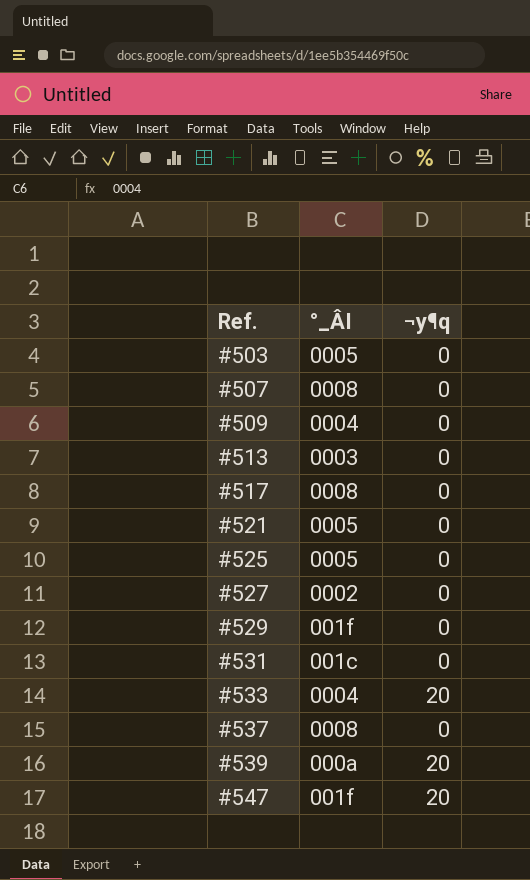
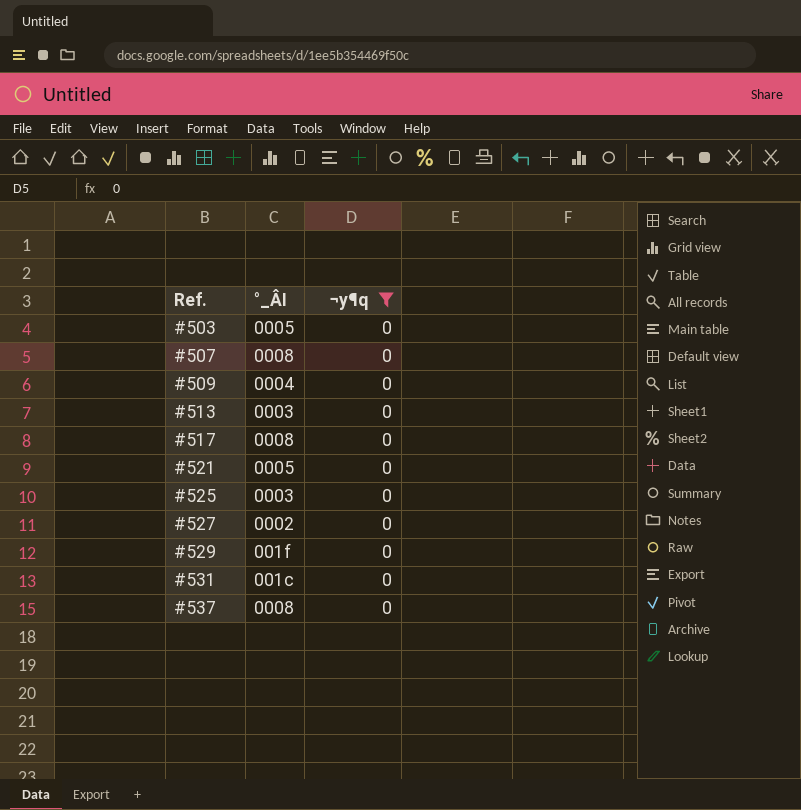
filter: none -> ¬y¶q = 0
#525 | °_ÂI: 0005 -> 0003

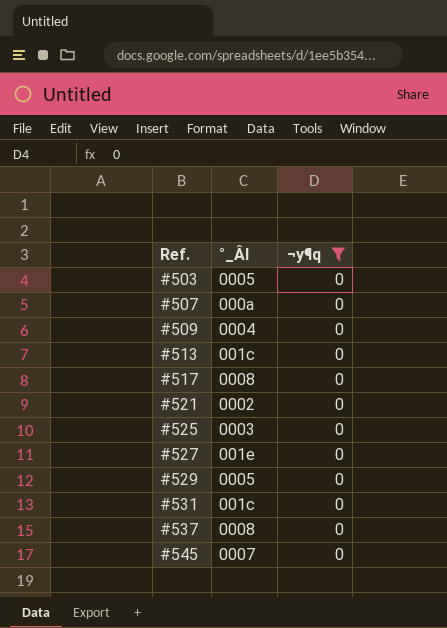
#507 | °_ÂI: 0008 -> 000a
#513 | °_ÂI: 0003 -> 001c
#521 | °_ÂI: 0005 -> 0002
#527 | °_ÂI: 0002 -> 001e
#529 | °_ÂI: 001f -> 0005
row #545: none -> 0007 | 0

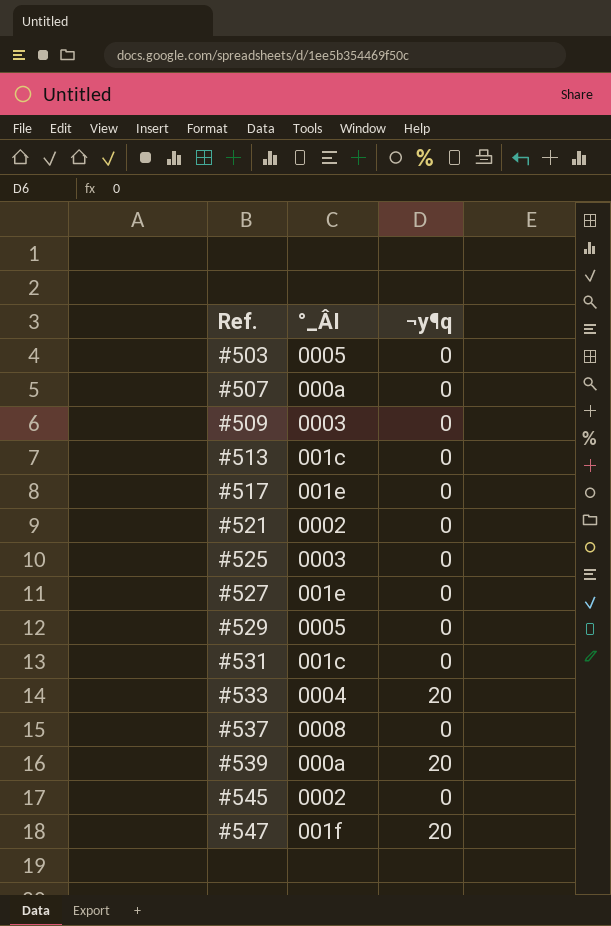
filter: ¬y¶q = 0 -> none
#509 | °_ÂI: 0004 -> 0003
#517 | °_ÂI: 0008 -> 001e
#545 | °_ÂI: 0007 -> 0002

